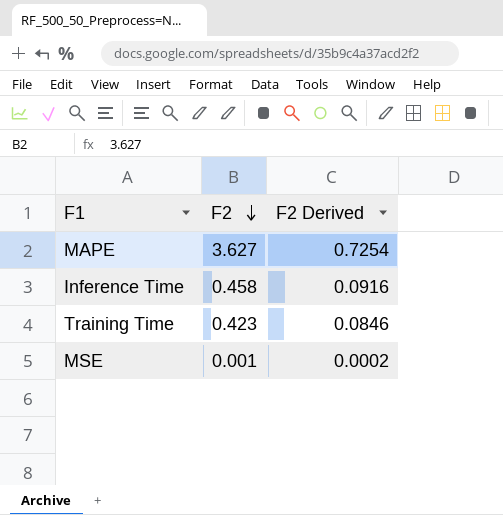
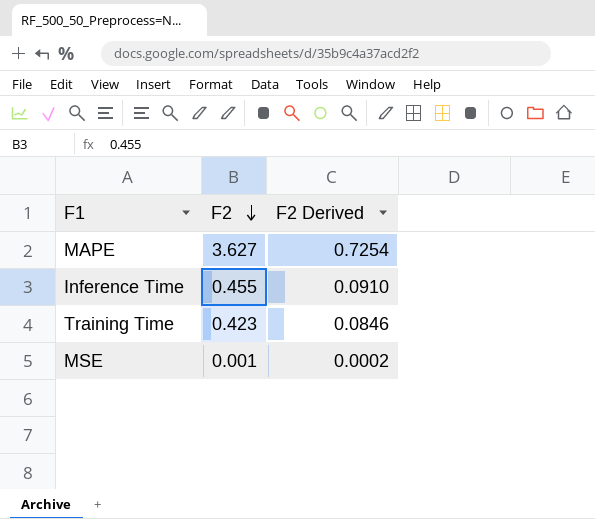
Inference Time | F2: 0.458 -> 0.455
Inference Time | F2 Derived: 0.0916 -> 0.0910

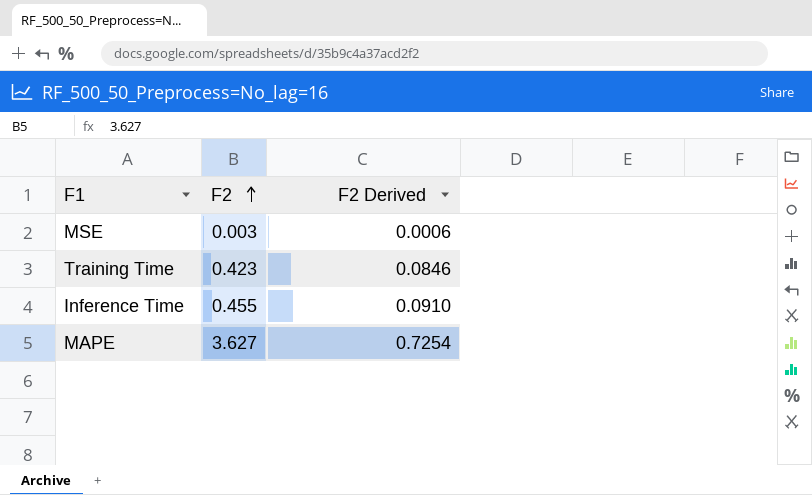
row order: F2 descending -> F2 ascending
MSE | F2: 0.001 -> 0.003
MSE | F2 Derived: 0.0002 -> 0.0006

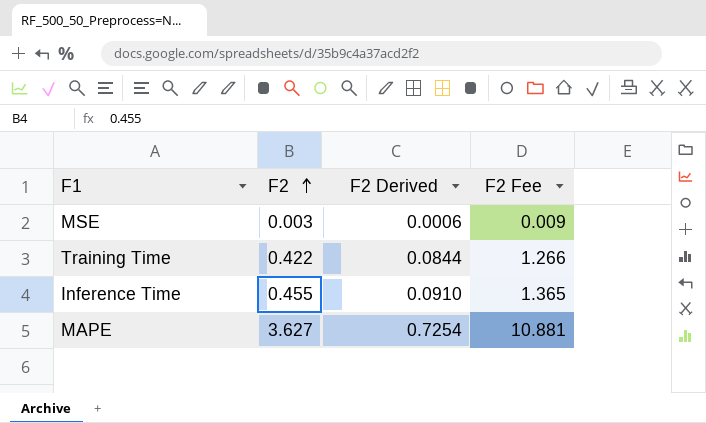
column F2 Fee | formula: none -> [F2] * 3
Training Time | F2: 0.423 -> 0.422
Training Time | F2 Derived: 0.0846 -> 0.0844

